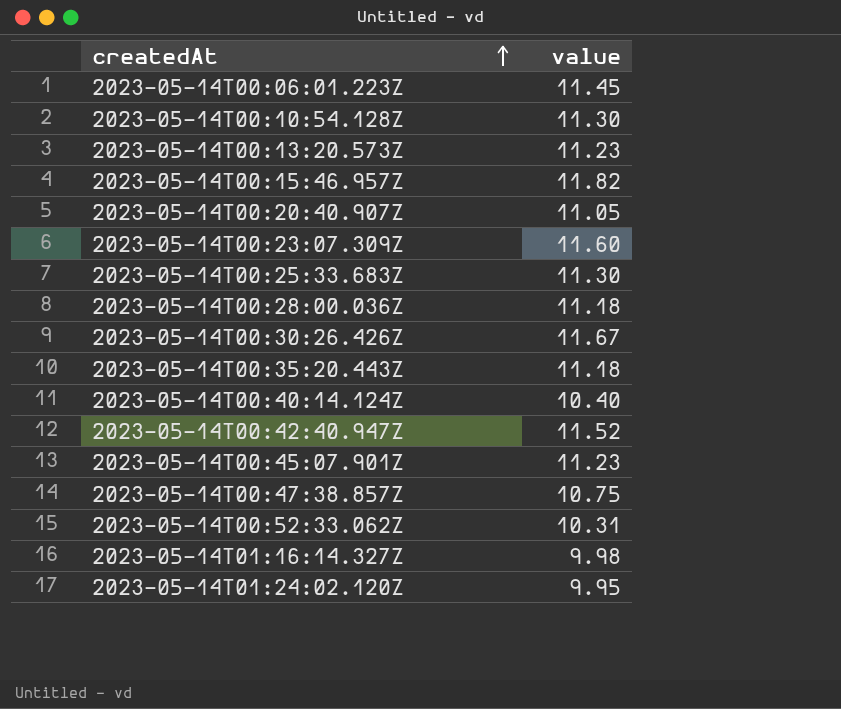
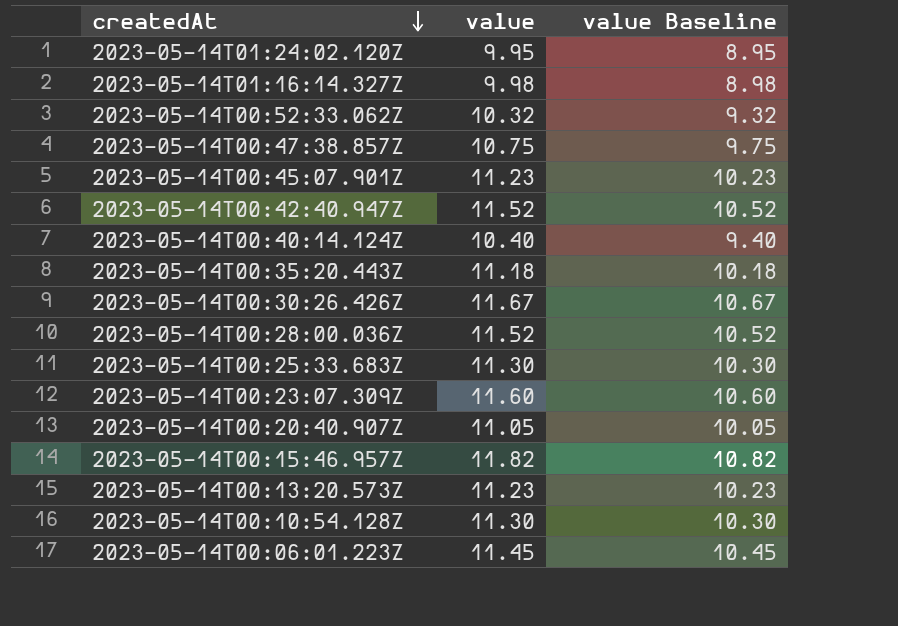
row order: createdAt ascending -> createdAt descending
column value Baseline | formula: none -> [value] - 1
2023-05-14T00:52:33.062Z | value: 10.31 -> 10.32
2023-05-14T00:28:00.036Z | value: 11.18 -> 11.52

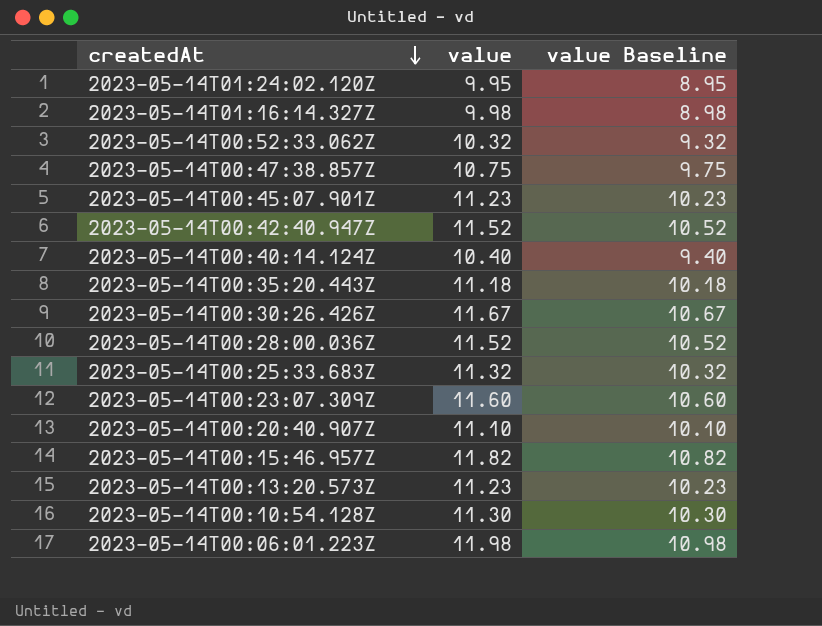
2023-05-14T00:25:33.683Z | value: 11.30 -> 11.32
2023-05-14T00:25:33.683Z | value Baseline: 10.30 -> 10.32
2023-05-14T00:20:40.907Z | value: 11.05 -> 11.10
2023-05-14T00:20:40.907Z | value Baseline: 10.05 -> 10.10
2023-05-14T00:06:01.223Z | value: 11.45 -> 11.98
2023-05-14T00:06:01.223Z | value Baseline: 10.45 -> 10.98

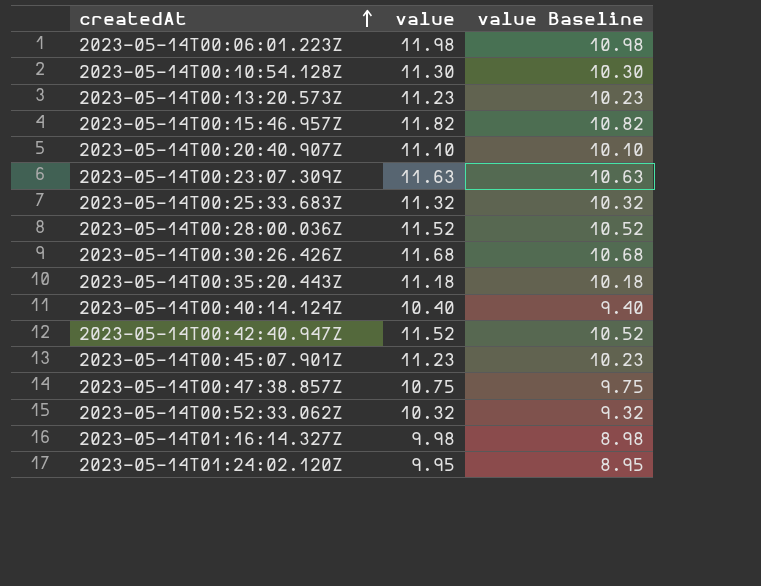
row order: createdAt descending -> createdAt ascending
2023-05-14T00:23:07.309Z | value: 11.60 -> 11.63
2023-05-14T00:23:07.309Z | value Baseline: 10.60 -> 10.63
2023-05-14T00:30:26.426Z | value: 11.67 -> 11.68
2023-05-14T00:30:26.426Z | value Baseline: 10.67 -> 10.68

